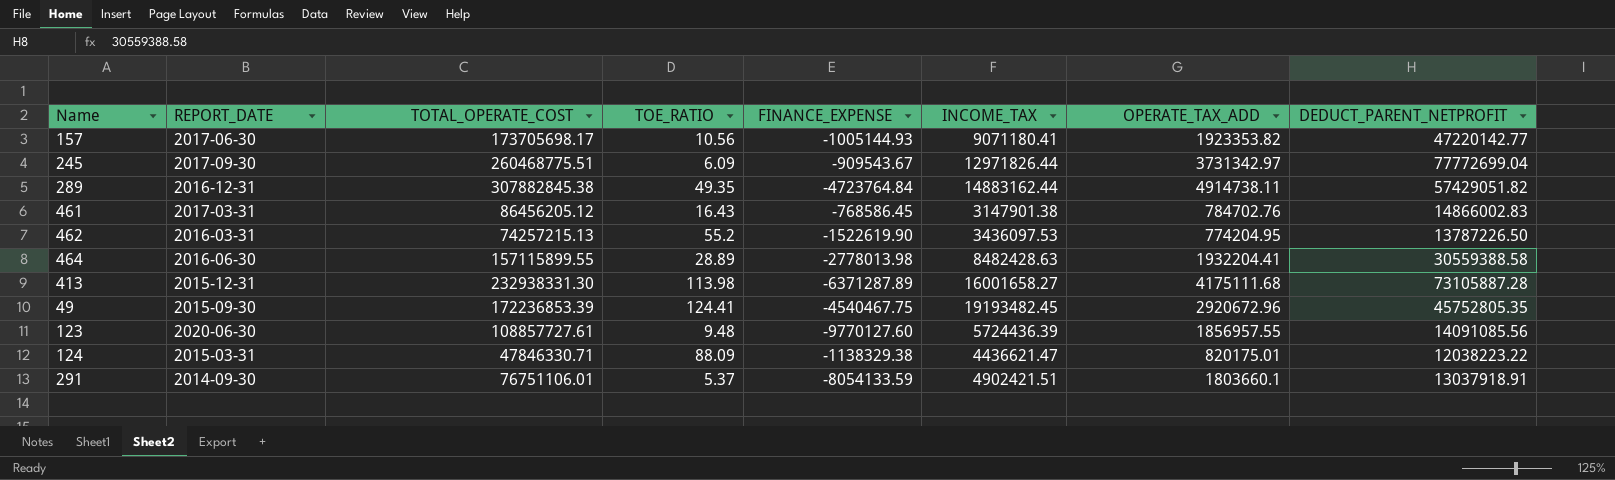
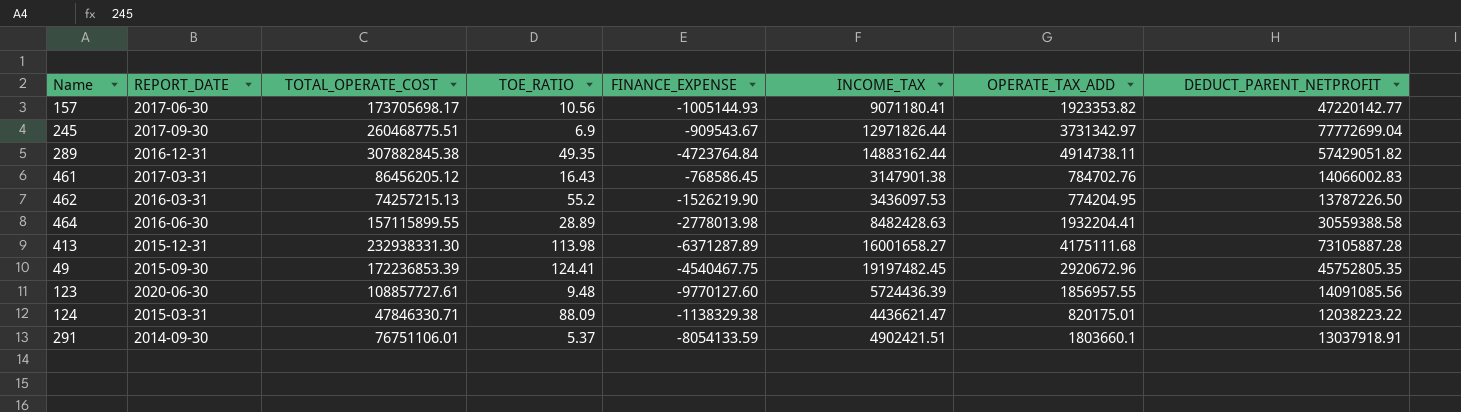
245 | TOE_RATIO: 6.09 -> 6.9
461 | DEDUCT_PARENT_NETPROFIT: 14866002.83 -> 14066002.83
462 | FINANCE_EXPENSE: -1522619.90 -> -1526219.90
49 | INCOME_TAX: 19193482.45 -> 19197482.45

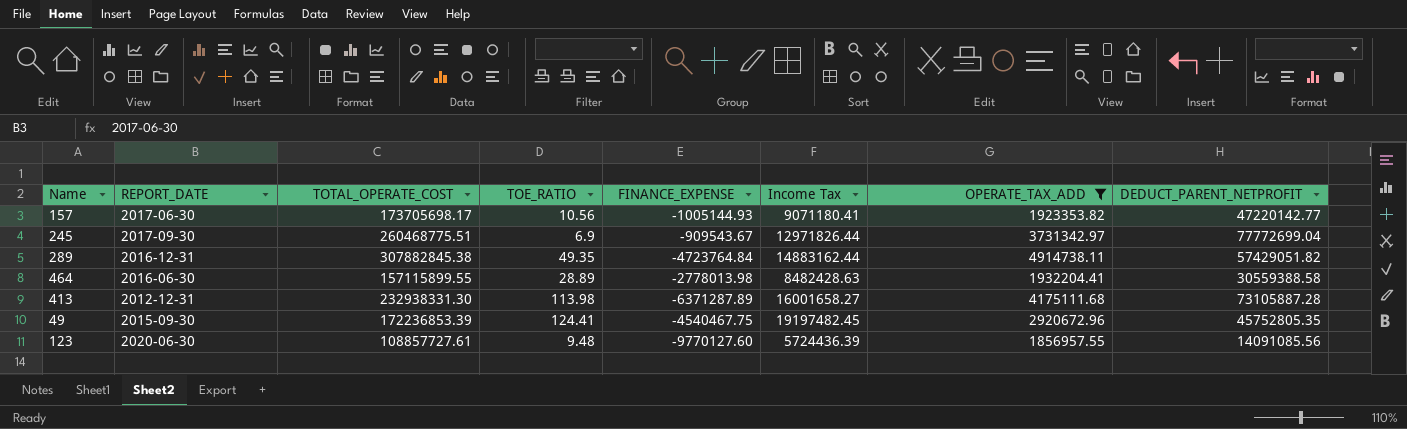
filter: none -> OPERATE_TAX_ADD >= 1856957.55
column name: INCOME_TAX -> Income Tax
413 | REPORT_DATE: 2015-12-31 -> 2012-12-31

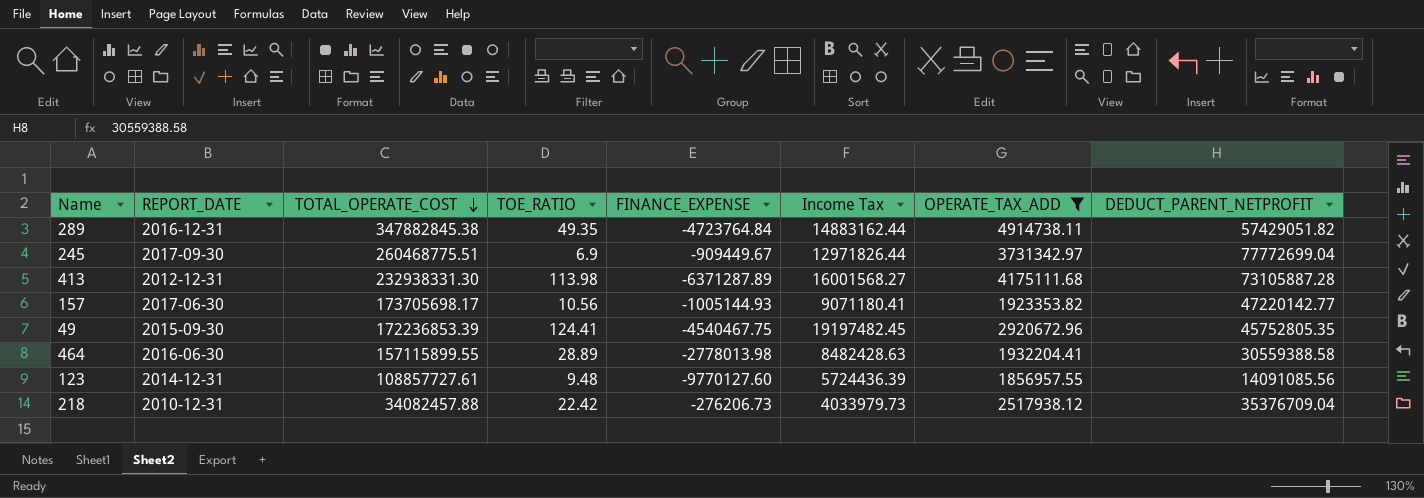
row order: none -> TOTAL_OPERATE_COST descending
289 | TOTAL_OPERATE_COST: 307882845.38 -> 347882845.38
245 | FINANCE_EXPENSE: -909543.67 -> -909449.67
413 | Income Tax: 16001658.27 -> 16001568.27
123 | REPORT_DATE: 2020-06-30 -> 2014-12-31
row 218: none -> 2010-12-31 | 34082457.88 | 22.42 | -276206.73 | 4033979.73 | 2517938.12 | 35376709.04

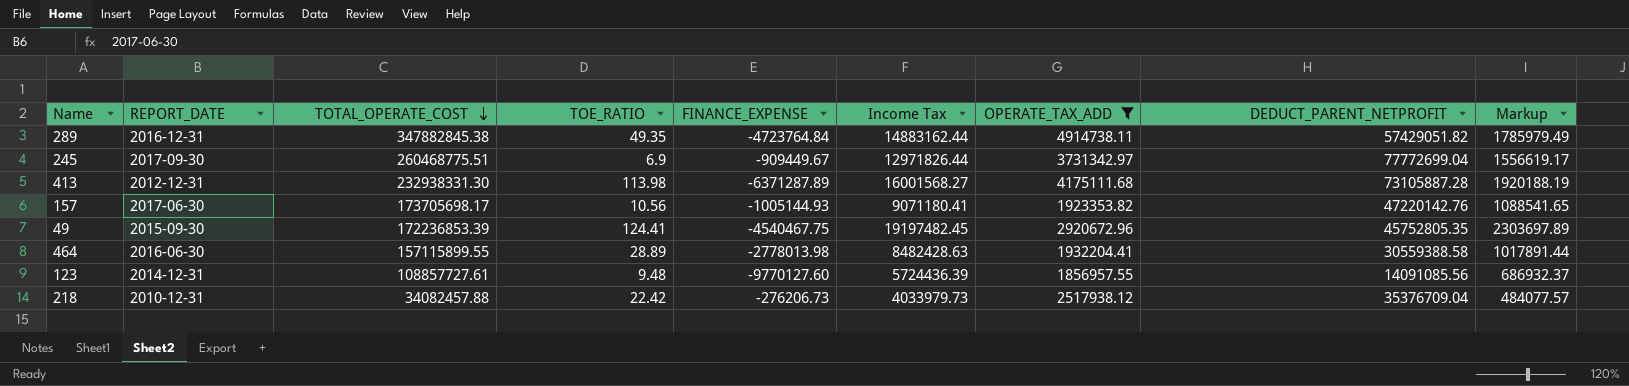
column Markup | formula: none -> [Income Tax] * 0.12
157 | DEDUCT_PARENT_NETPROFIT: 47220142.77 -> 47220142.76

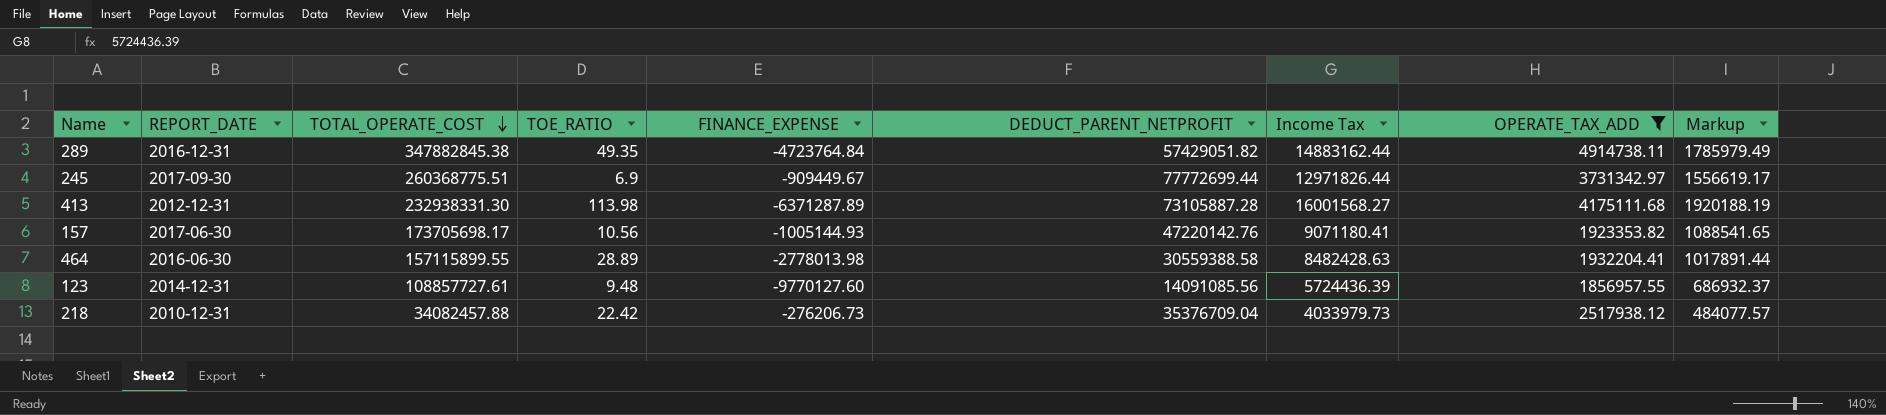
column DEDUCT_PARENT_NETPROFIT | position: 8 -> 6
row 49: 2015-09-30 | 172236853.39 | 124.41 | -4540467.75 | 19197482.45 | 2920672.96 | 45752805.35 | 2303697.89 -> none
245 | TOTAL_OPERATE_COST: 260468775.51 -> 260368775.51
245 | DEDUCT_PARENT_NETPROFIT: 77772699.04 -> 77772699.44

